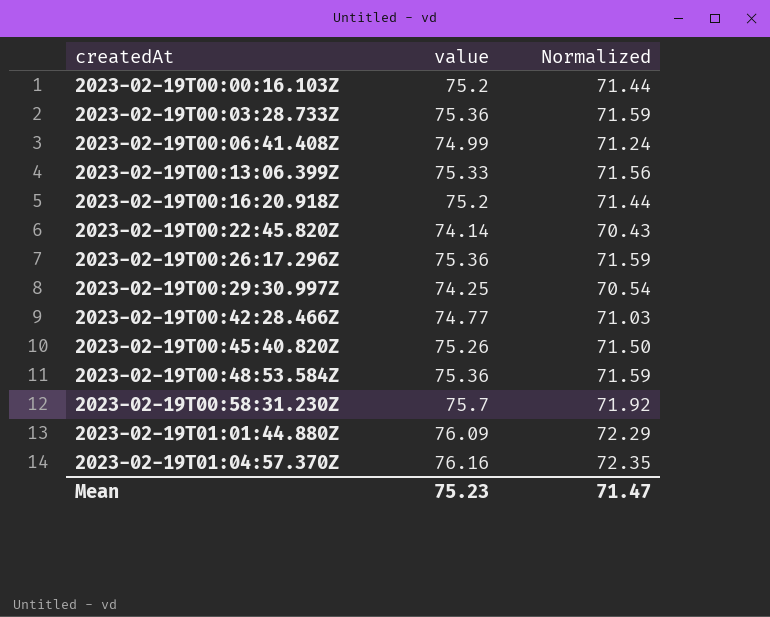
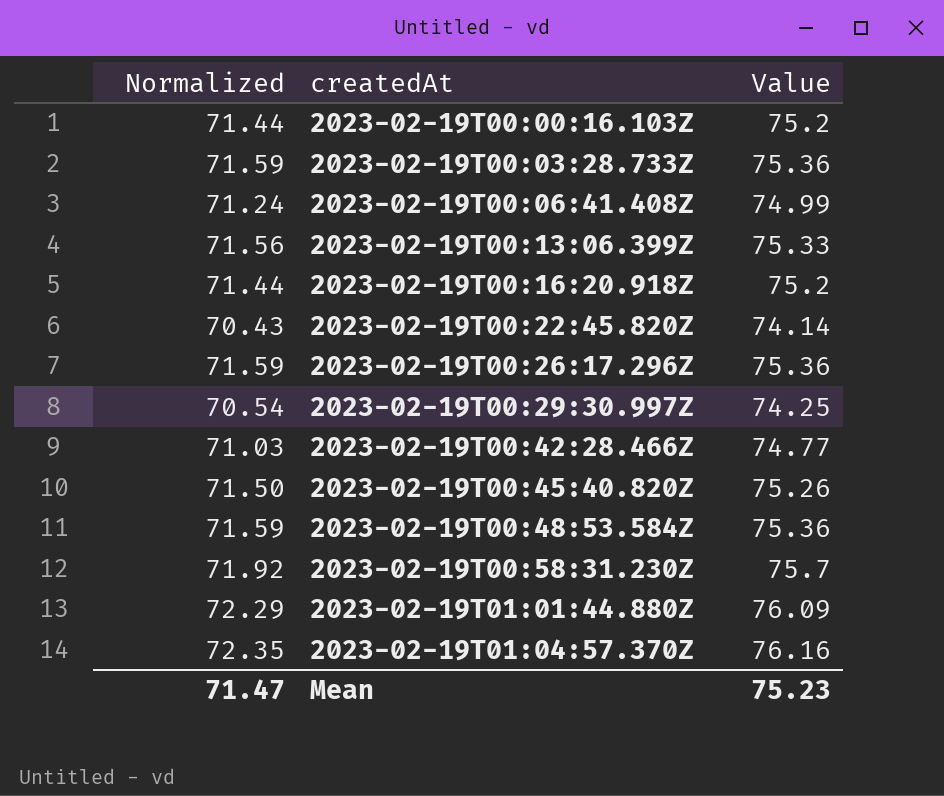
column Normalized | position: 3 -> 1
column name: value -> Value

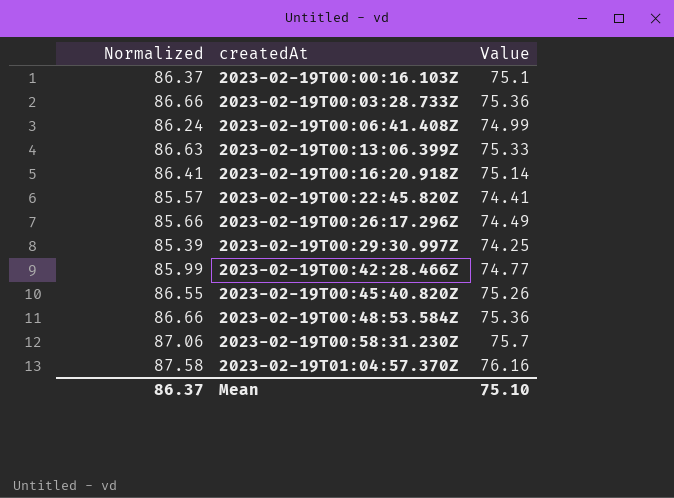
column Normalized | formula: [Value] * 0.95 -> [Value] * 1.15
row 2023-02-19T01:01:44.880Z: 72.29 | 76.09 -> none
2023-02-19T00:00:16.103Z | Value: 75.2 -> 75.1
2023-02-19T00:16:20.918Z | Value: 75.2 -> 75.14
2023-02-19T00:22:45.820Z | Value: 74.14 -> 74.41
2023-02-19T00:26:17.296Z | Value: 75.36 -> 74.49
Mean | Normalized: 71.47 -> 86.37
Mean | Value: 75.23 -> 75.10

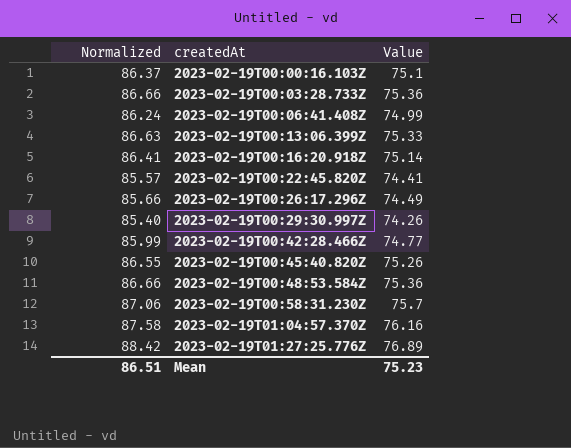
2023-02-19T00:29:30.997Z | Normalized: 85.39 -> 85.40
2023-02-19T00:29:30.997Z | Value: 74.25 -> 74.26
row 2023-02-19T01:27:25.776Z: none -> 88.42 | 76.89
Mean | Normalized: 86.37 -> 86.51
Mean | Value: 75.10 -> 75.23

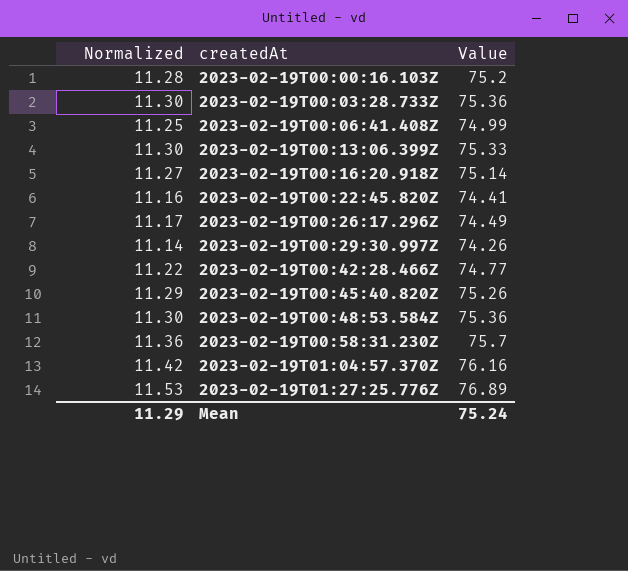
column Normalized | formula: [Value] * 1.15 -> [Value] * 0.15
2023-02-19T00:00:16.103Z | Value: 75.1 -> 75.2
Mean | Normalized: 86.51 -> 11.29
Mean | Value: 75.23 -> 75.24

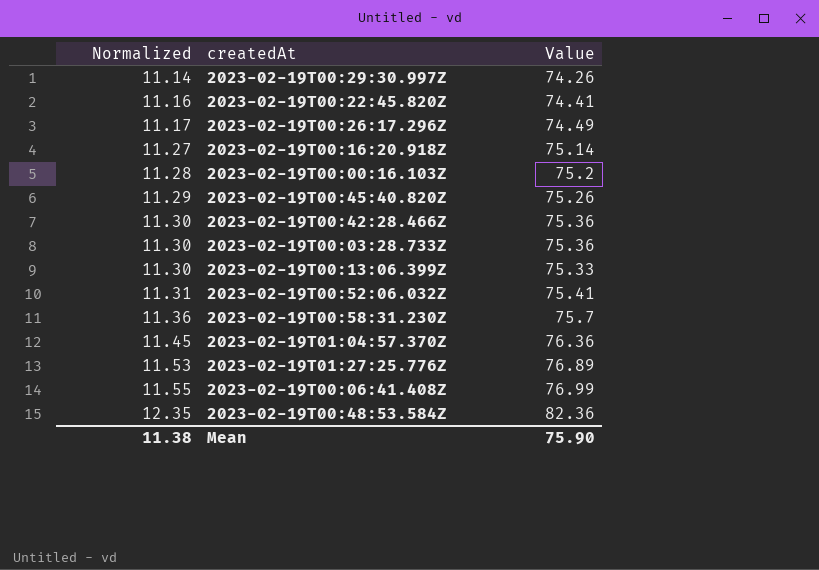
row order: createdAt ascending -> Normalized ascending
2023-02-19T00:42:28.466Z | Normalized: 11.22 -> 11.30
2023-02-19T00:42:28.466Z | Value: 74.77 -> 75.36
row 2023-02-19T00:52:06.032Z: none -> 11.31 | 75.41
2023-02-19T01:04:57.370Z | Normalized: 11.42 -> 11.45
2023-02-19T01:04:57.370Z | Value: 76.16 -> 76.36
2023-02-19T00:06:41.408Z | Normalized: 11.25 -> 11.55
2023-02-19T00:06:41.408Z | Value: 74.99 -> 76.99
2023-02-19T00:48:53.584Z | Normalized: 11.30 -> 12.35
2023-02-19T00:48:53.584Z | Value: 75.36 -> 82.36
Mean | Normalized: 11.29 -> 11.38
Mean | Value: 75.24 -> 75.90

